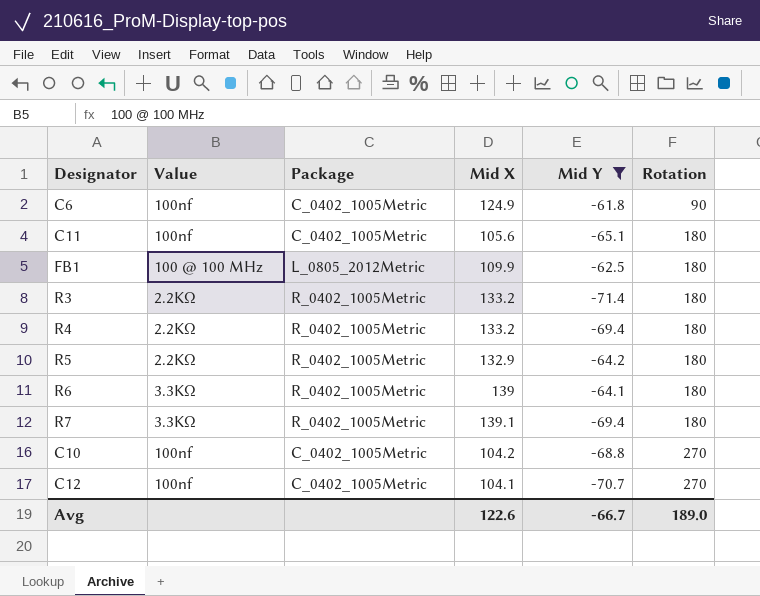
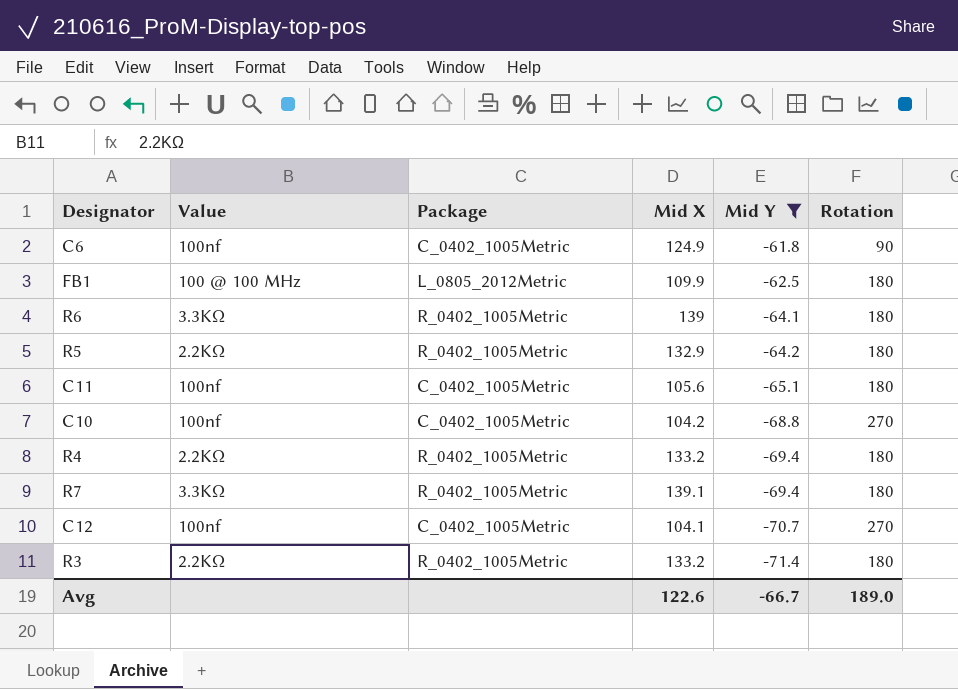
row order: Rotation ascending -> Mid Y descending

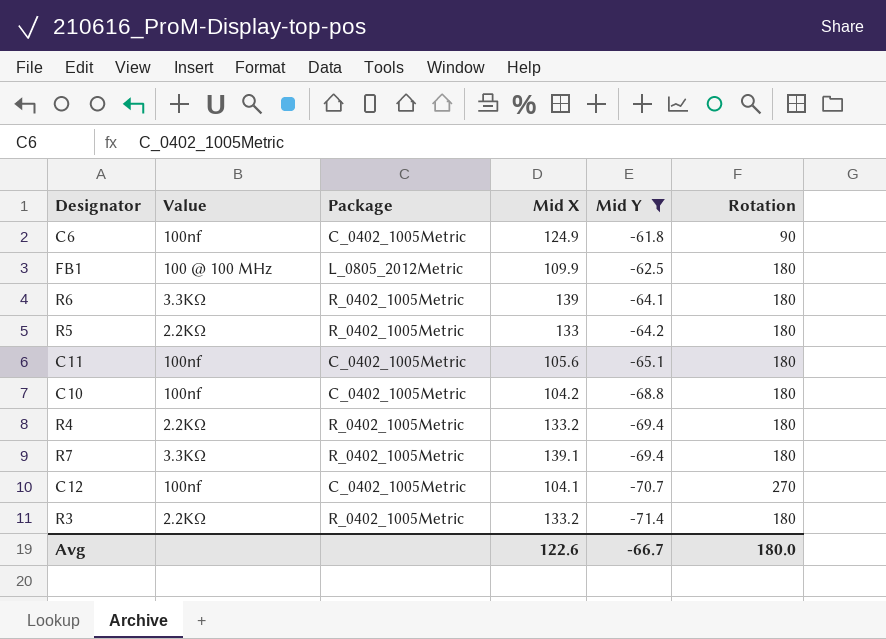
R5 | Mid X: 132.9 -> 133
C10 | Rotation: 270 -> 180
Avg | Rotation: 189.0 -> 180.0

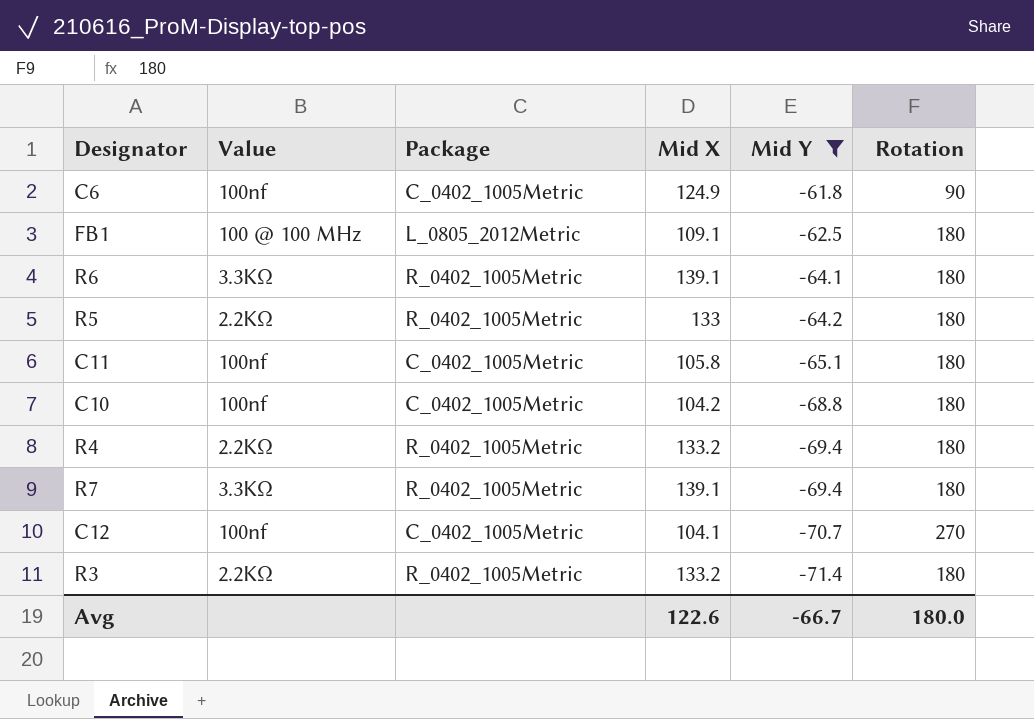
FB1 | Mid X: 109.9 -> 109.1
R6 | Mid X: 139 -> 139.1
C11 | Mid X: 105.6 -> 105.8

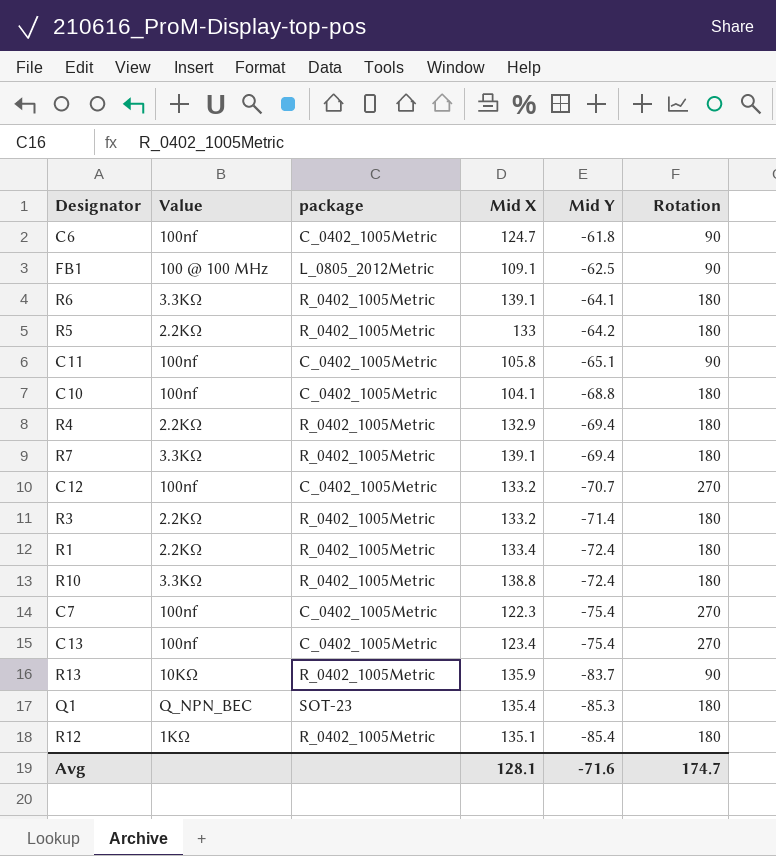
filter: Mid Y >= -71.4 -> none
column name: Package -> package
C6 | Mid X: 124.9 -> 124.7
FB1 | Rotation: 180 -> 90
C11 | Rotation: 180 -> 90
C10 | Mid X: 104.2 -> 104.1
R4 | Mid X: 133.2 -> 132.9
C12 | Mid X: 104.1 -> 133.2
Avg | Mid X: 122.6 -> 128.1
Avg | Mid Y: -66.7 -> -71.6
Avg | Rotation: 180.0 -> 174.7

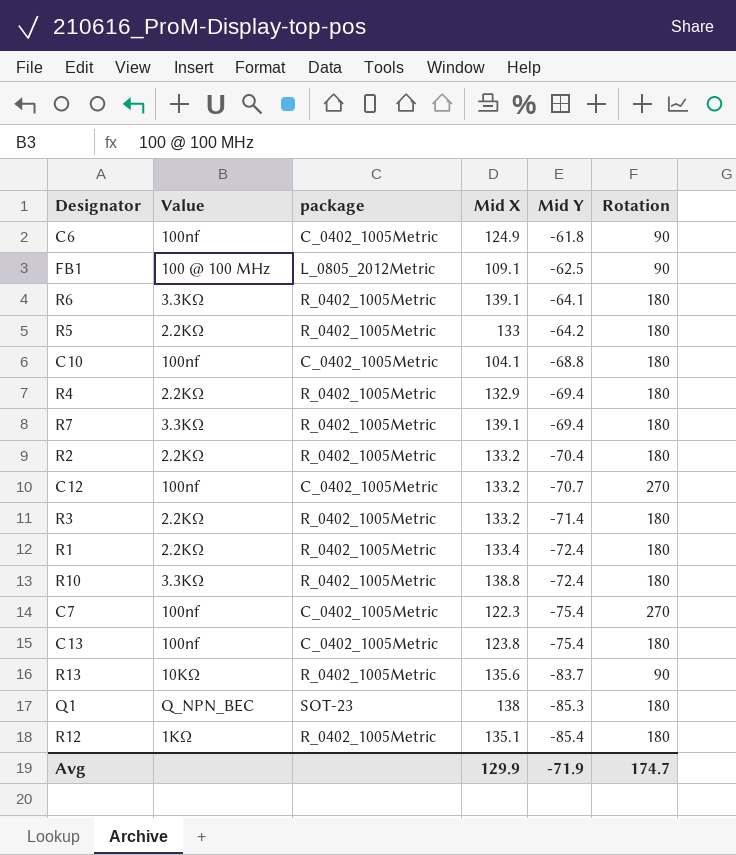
row C11: 100nf | C_0402_1005Metric | 105.8 | -65.1 | 90 -> none
C6 | Mid X: 124.7 -> 124.9
row R2: none -> 2.2KΩ | R_0402_1005Metric | 133.2 | -70.4 | 180
C13 | Mid X: 123.4 -> 123.8
C13 | Rotation: 270 -> 180
R13 | Mid X: 135.9 -> 135.6
Q1 | Mid X: 135.4 -> 138
Avg | Mid X: 128.1 -> 129.9
Avg | Mid Y: -71.6 -> -71.9

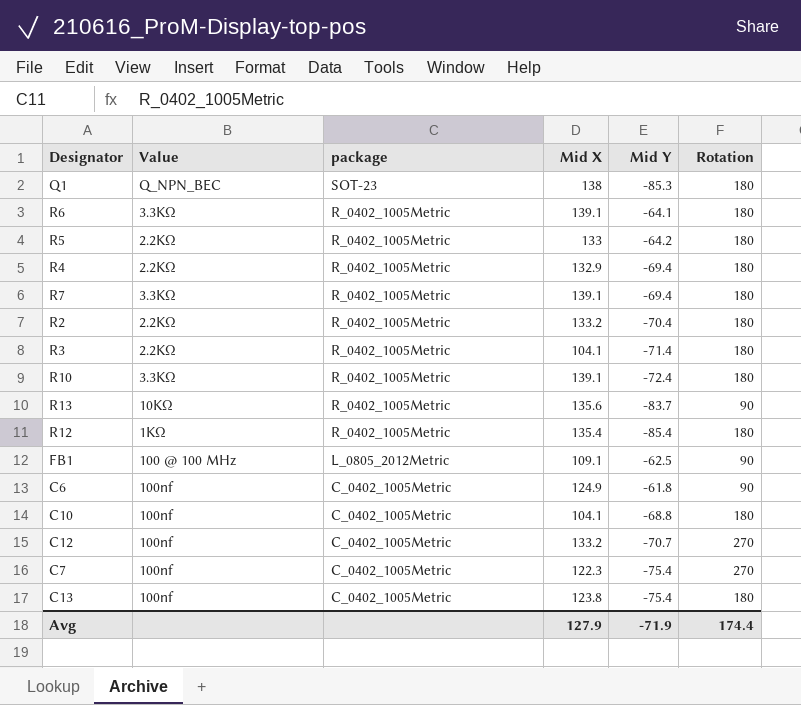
row order: Mid Y descending -> package descending
row R1: 2.2KΩ | R_0402_1005Metric | 133.4 | -72.4 | 180 -> none
R3 | Mid X: 133.2 -> 104.1
R10 | Mid X: 138.8 -> 139.1
R12 | Mid X: 135.1 -> 135.4
Avg | Mid X: 129.9 -> 127.9
Avg | Rotation: 174.7 -> 174.4

